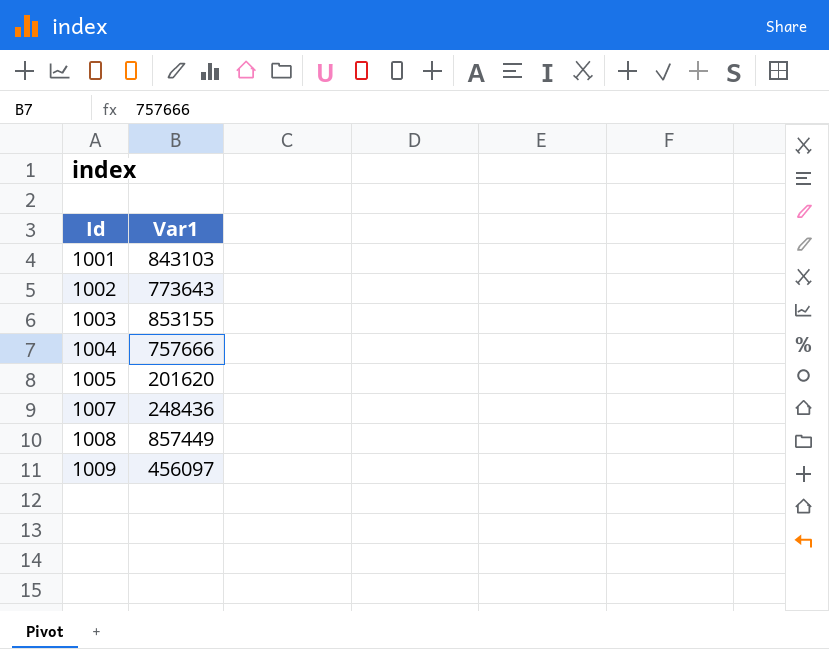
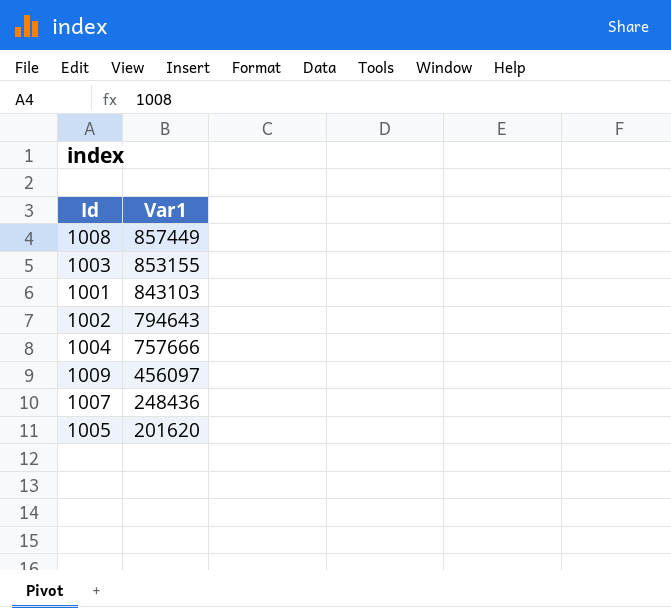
row order: Id ascending -> Var1 descending
1002 | Var1: 773643 -> 794643

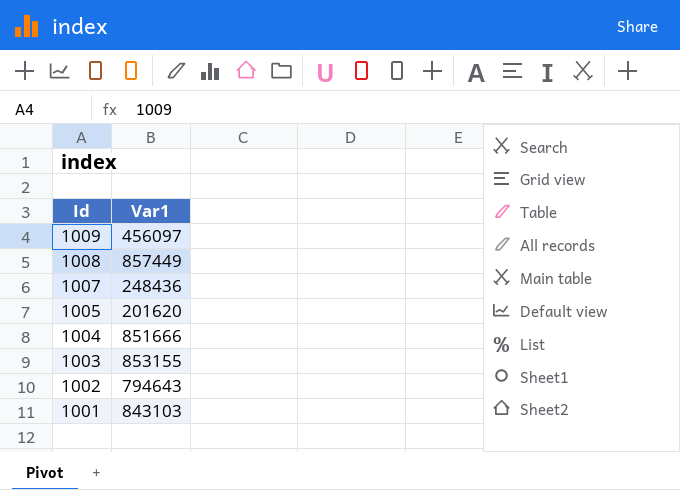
row order: Var1 descending -> Id descending
1004 | Var1: 757666 -> 851666

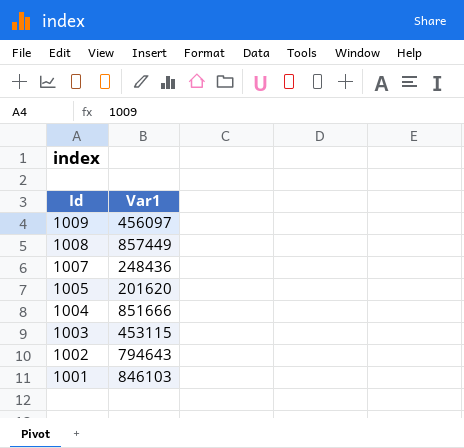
1003 | Var1: 853155 -> 453115
1001 | Var1: 843103 -> 846103

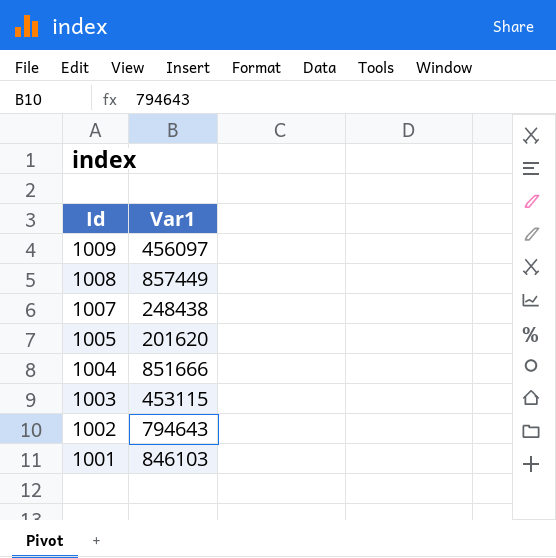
1007 | Var1: 248436 -> 248438

